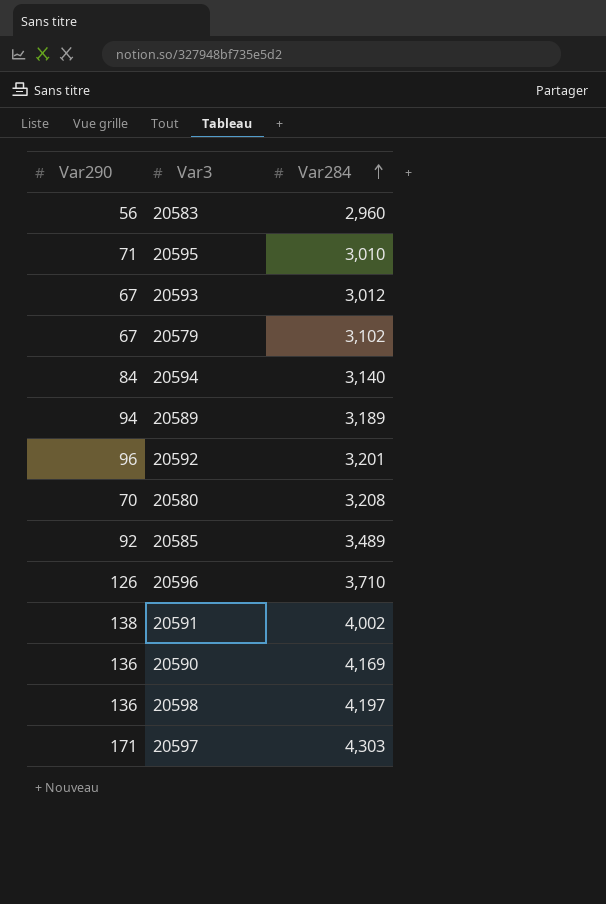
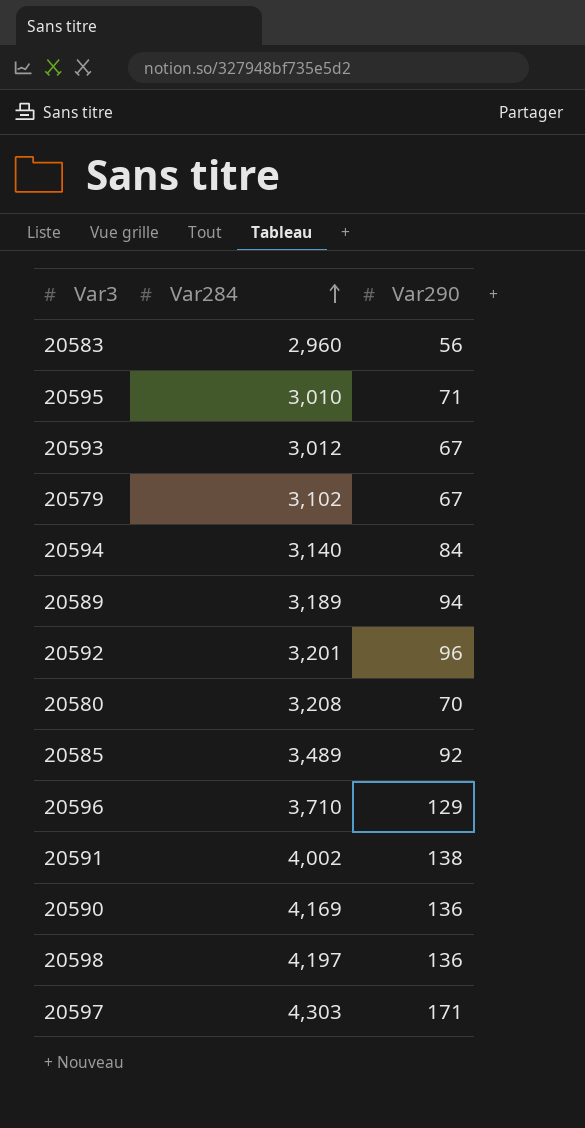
column Var290 | position: 1 -> 3
20596 | Var290: 126 -> 129

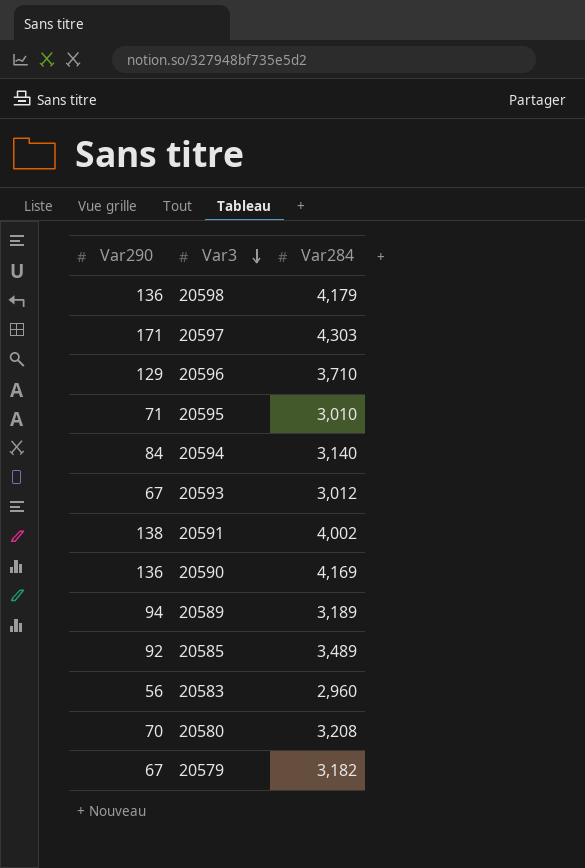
row order: Var284 ascending -> Var3 descending
column Var290 | position: 3 -> 1
row 20592: 3,201 | 96 -> none
20598 | Var284: 4,197 -> 4,179
20579 | Var284: 3,102 -> 3,182

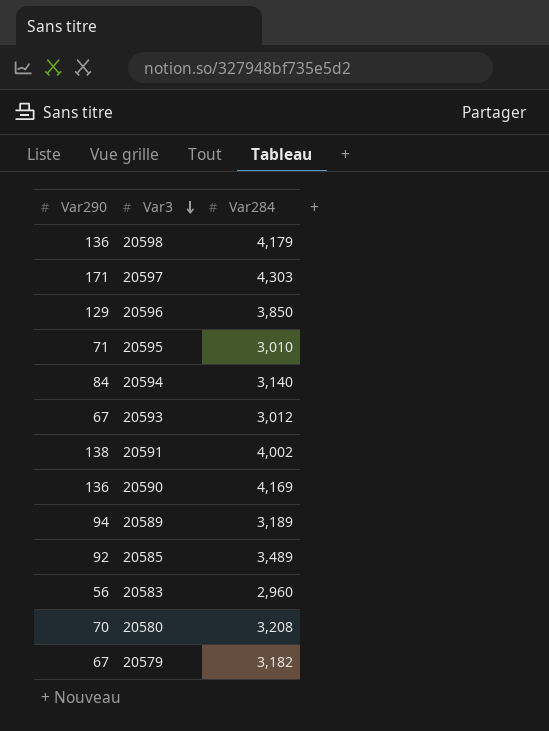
20596 | Var284: 3,710 -> 3,850

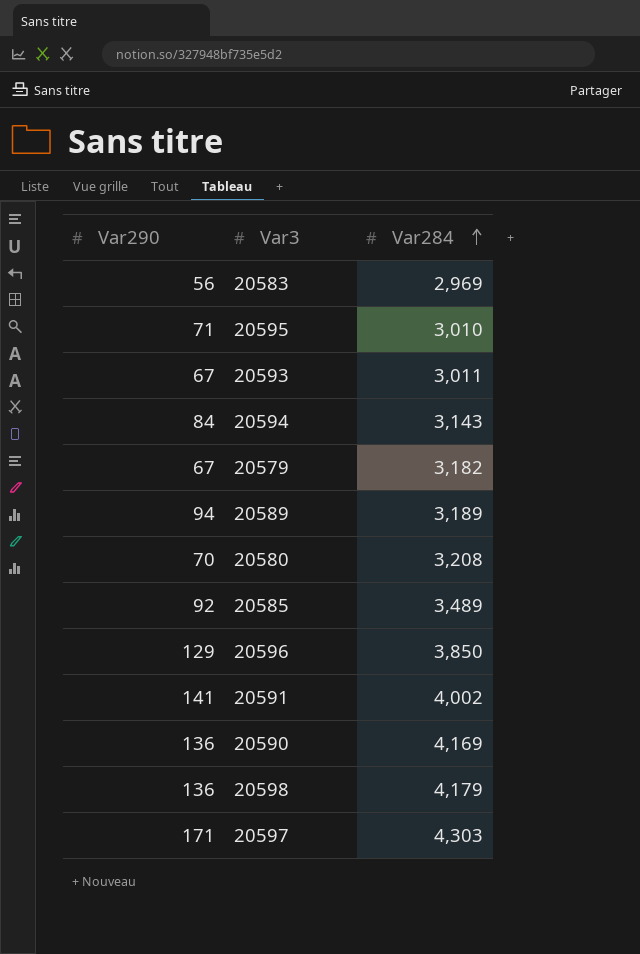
row order: Var3 descending -> Var284 ascending
20583 | Var284: 2,960 -> 2,969
20593 | Var284: 3,012 -> 3,011
20594 | Var284: 3,140 -> 3,143
20591 | Var290: 138 -> 141

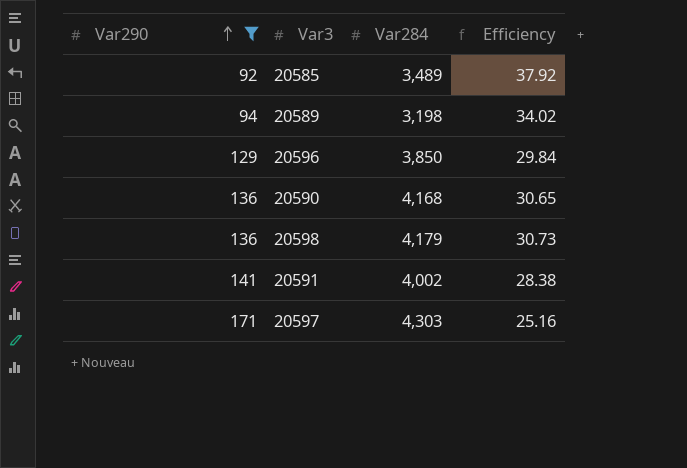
filter: none -> Var290 >= 92
row order: Var284 ascending -> Var290 ascending
column Efficiency | formula: none -> [Var284] / [Var290]
20589 | Var284: 3,189 -> 3,198
20590 | Var284: 4,169 -> 4,168

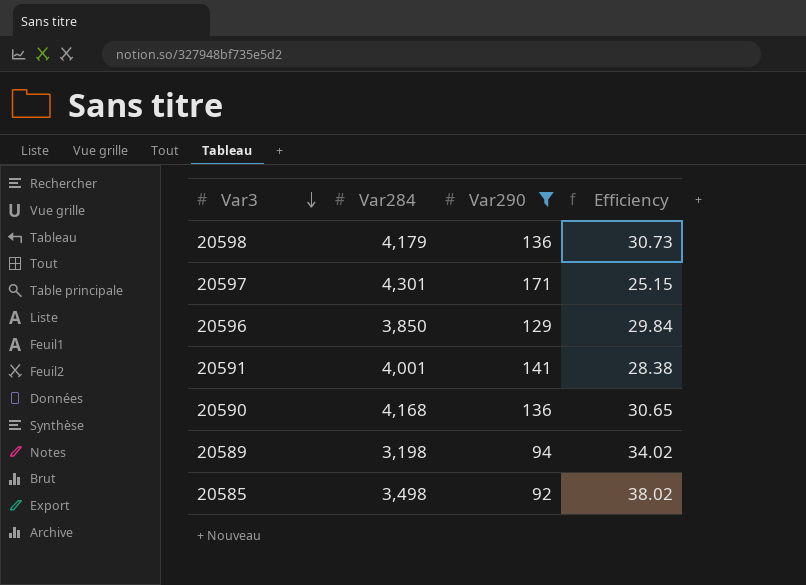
row order: Var290 ascending -> Var3 descending
column Var290 | position: 1 -> 3
20597 | Var284: 4,303 -> 4,301
20597 | Efficiency: 25.16 -> 25.15
20591 | Var284: 4,002 -> 4,001
20585 | Var284: 3,489 -> 3,498
20585 | Efficiency: 37.92 -> 38.02

